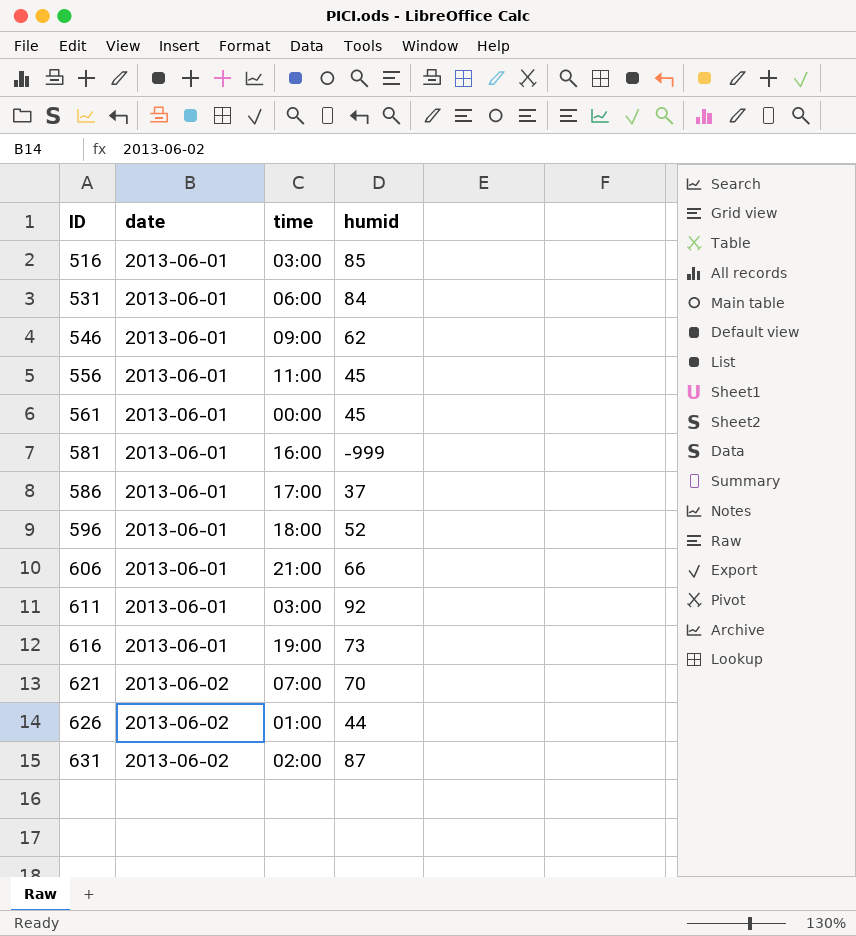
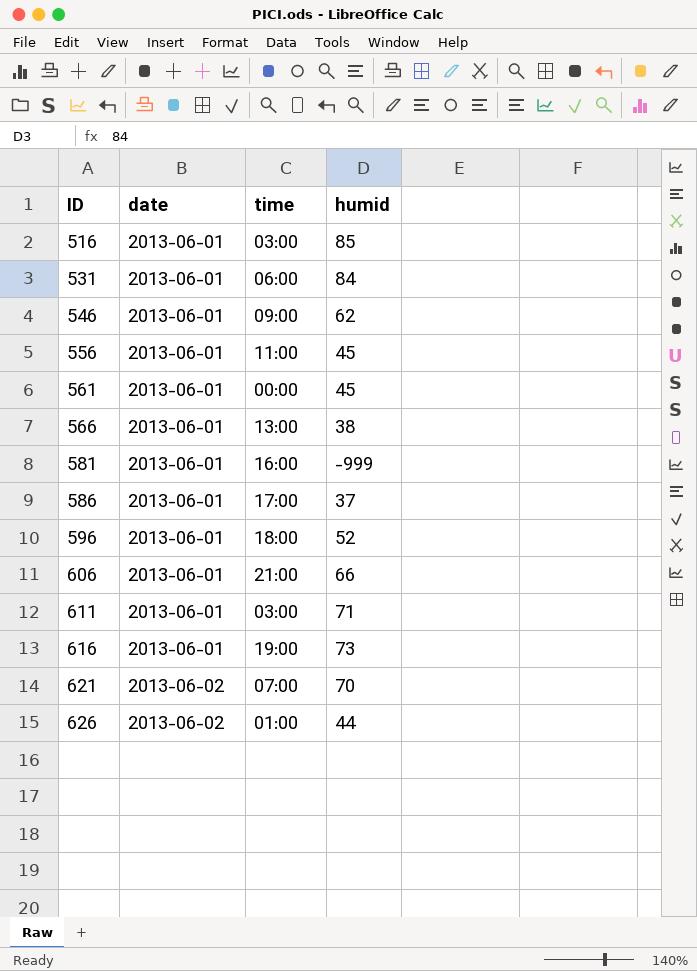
row 631: 2013-06-02 | 02:00 | 87 -> none
row 566: none -> 2013-06-01 | 13:00 | 38
611 | humid: 92 -> 71

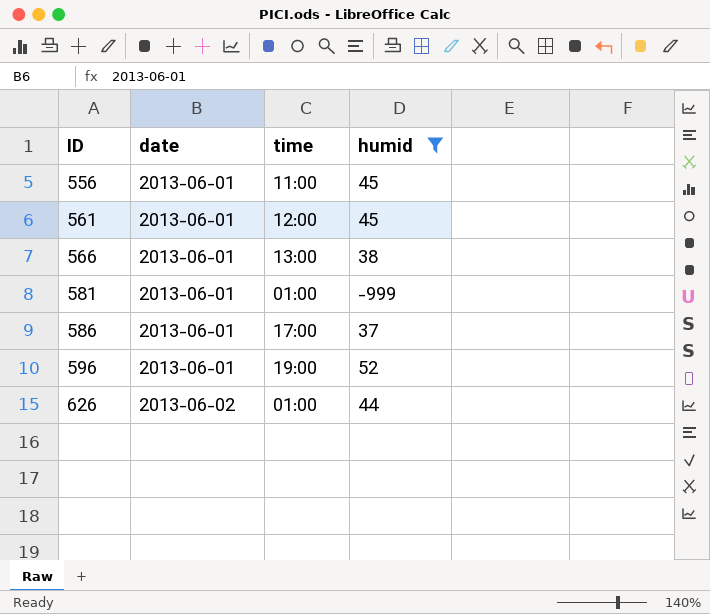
filter: none -> humid <= 52
561 | time: 00:00 -> 12:00
581 | time: 16:00 -> 01:00
596 | time: 18:00 -> 19:00

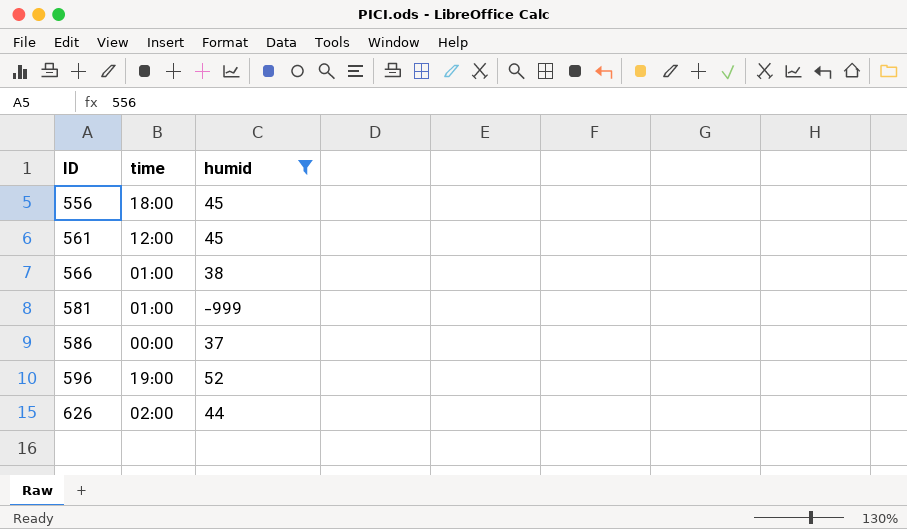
column date | position: 2 -> none
556 | time: 11:00 -> 18:00
566 | time: 13:00 -> 01:00
586 | time: 17:00 -> 00:00
626 | time: 01:00 -> 02:00

